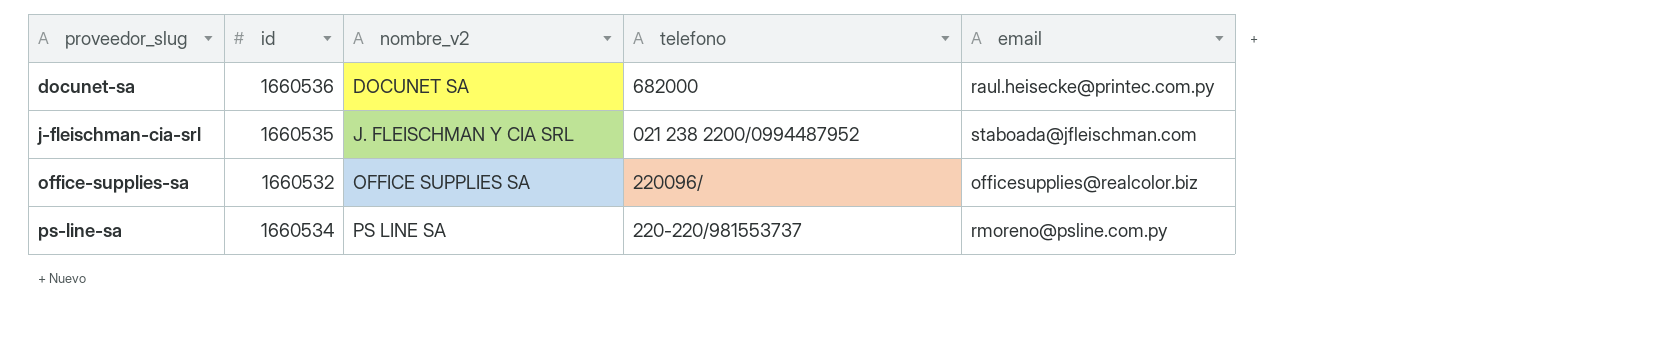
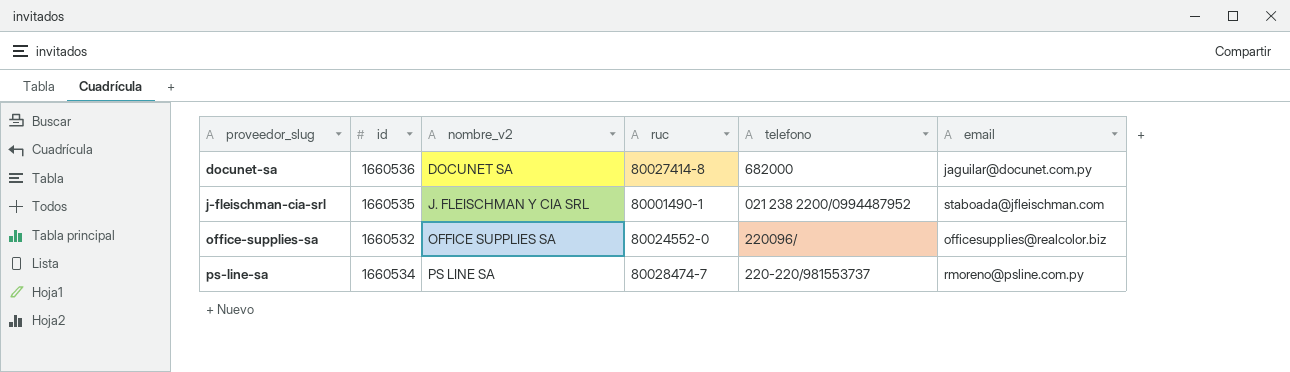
column ruc | position: none -> 4
docunet-sa | email: raul.heisecke@printec.com.py -> jaguilar@docunet.com.py

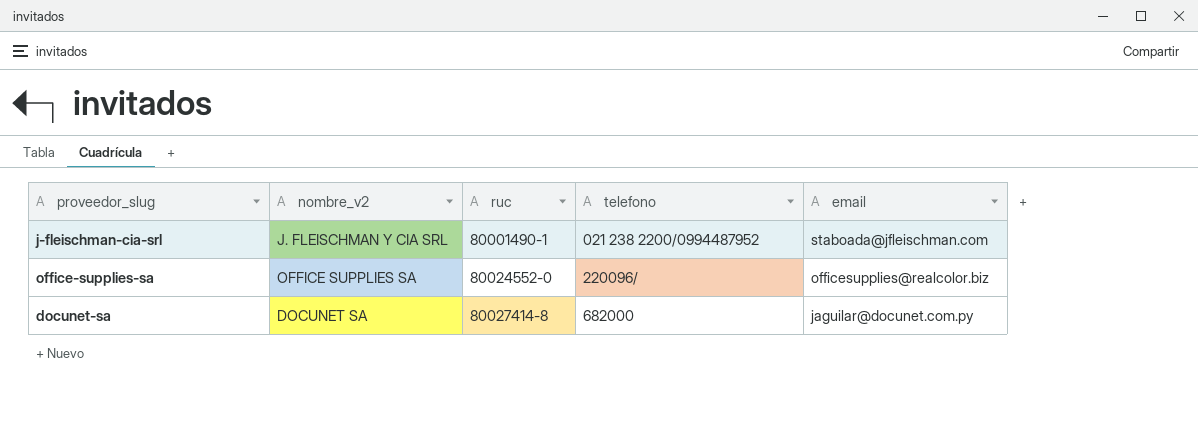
row order: proveedor_slug ascending -> ruc ascending
column id | position: 2 -> none
row ps-line-sa: 1660534 | PS LINE SA | 80028474-7 | 220-220/981553737 | rmoreno@psline.com.py -> none

